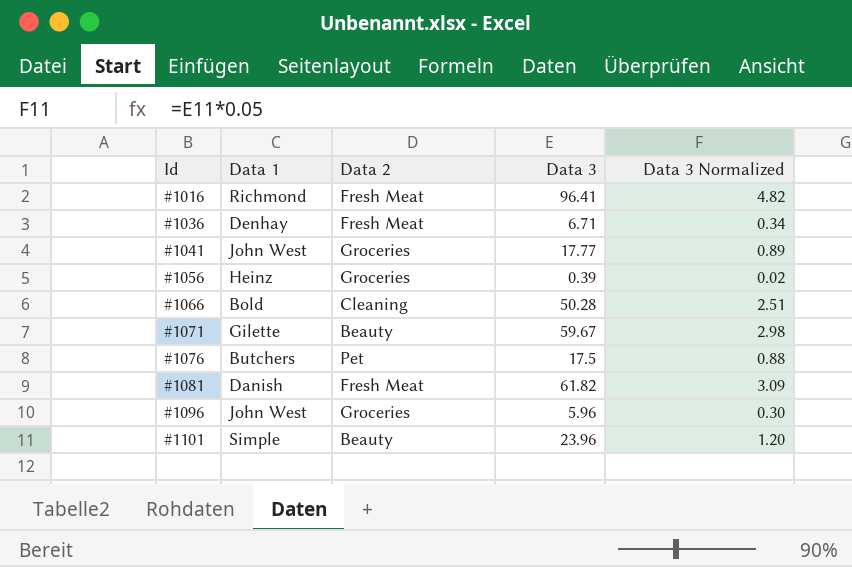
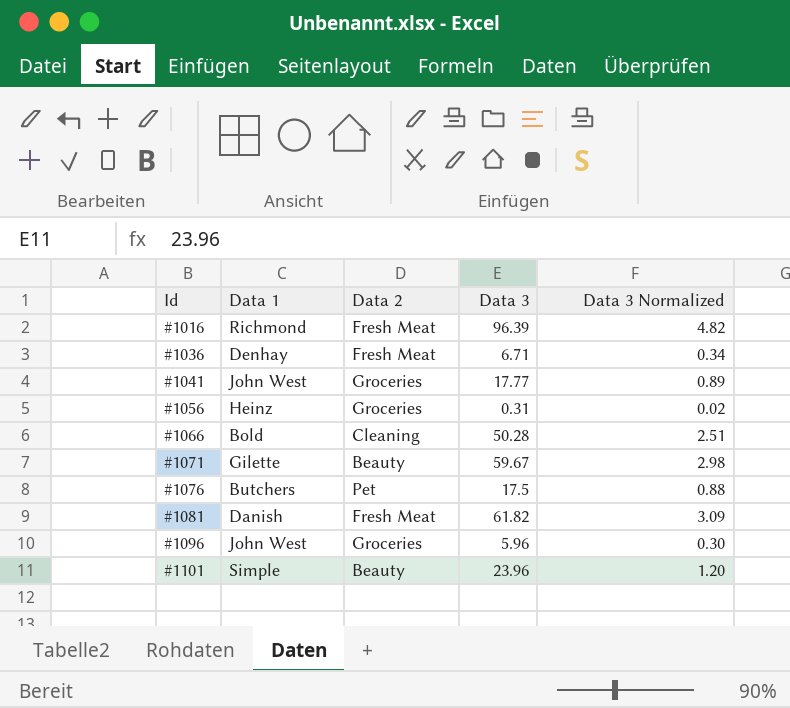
#1016 | Data 3: 96.41 -> 96.39
#1056 | Data 3: 0.39 -> 0.31

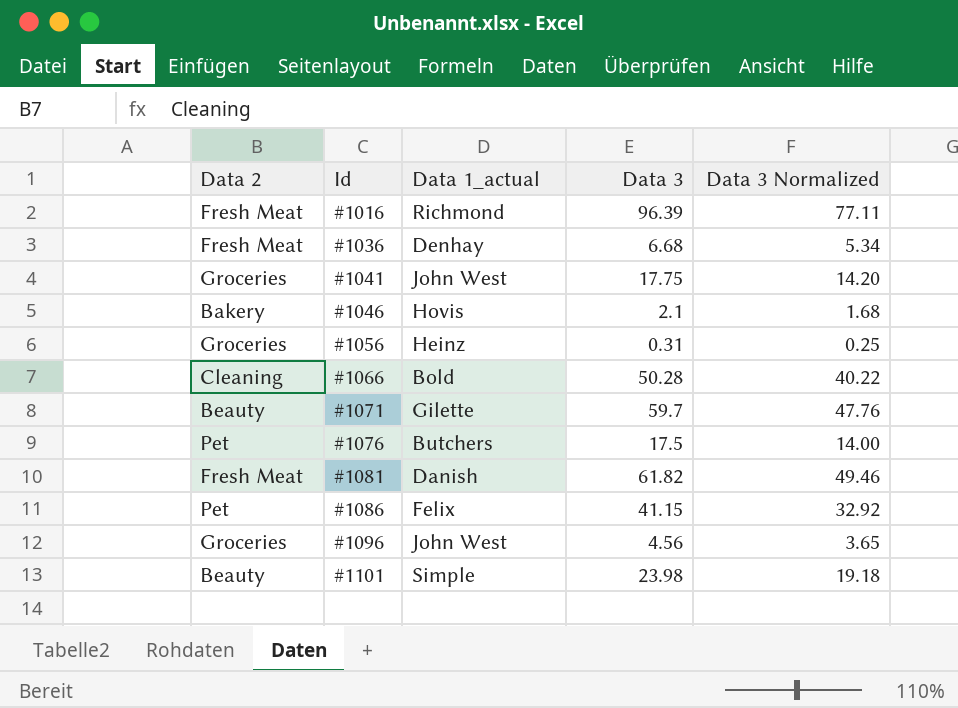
column Data 2 | position: 3 -> 1
column name: Data 1 -> Data 1_actual
column Data 3 Normalized | formula: [Data 3] * 0.05 -> [Data 3] * 0.8
#1036 | Data 3: 6.71 -> 6.68
#1041 | Data 3: 17.77 -> 17.75
row #1046: none -> Bakery | Hovis | 2.1 | 1.68
#1071 | Data 3: 59.67 -> 59.7
row #1086: none -> Pet | Felix | 41.15 | 32.92
#1096 | Data 3: 5.96 -> 4.56
#1101 | Data 3: 23.96 -> 23.98

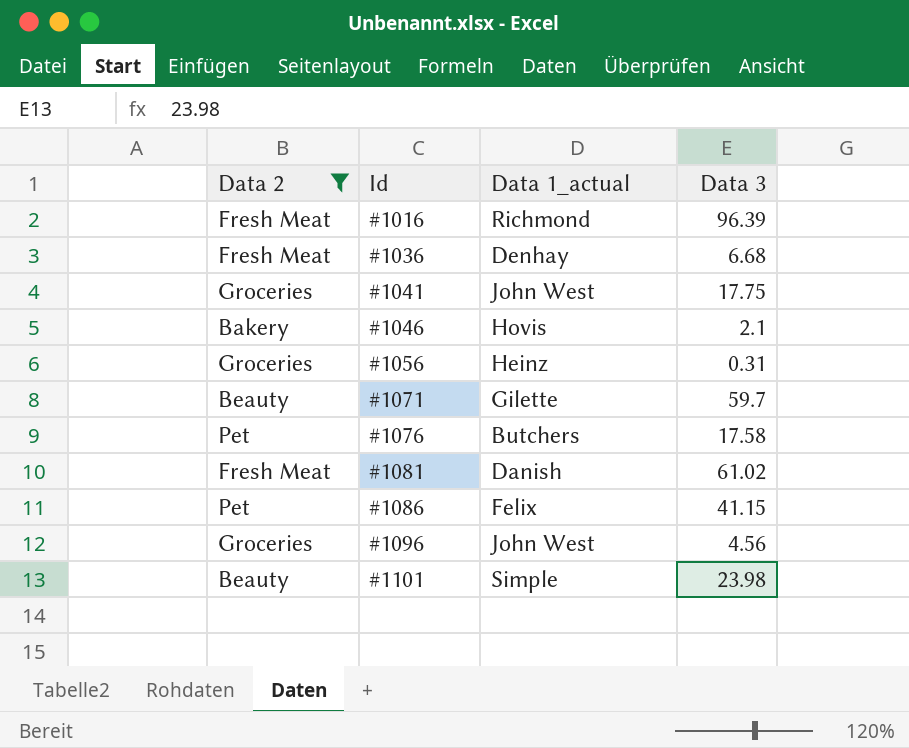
filter: none -> Data 2 != Cleaning
column Data 3 Normalized | formula: [Data 3] * 0.8 -> none
#1076 | Data 3: 17.5 -> 17.58
#1081 | Data 3: 61.82 -> 61.02

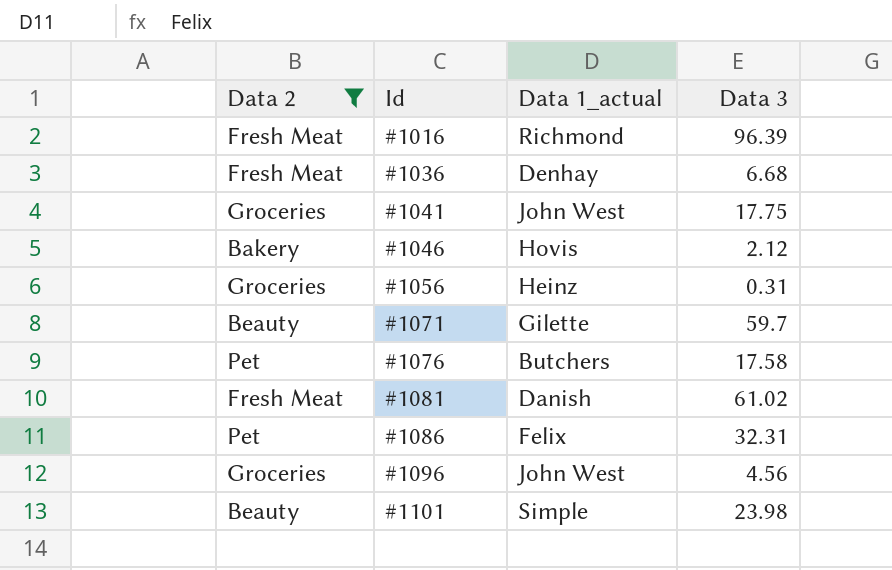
#1046 | Data 3: 2.1 -> 2.12
#1086 | Data 3: 41.15 -> 32.31

